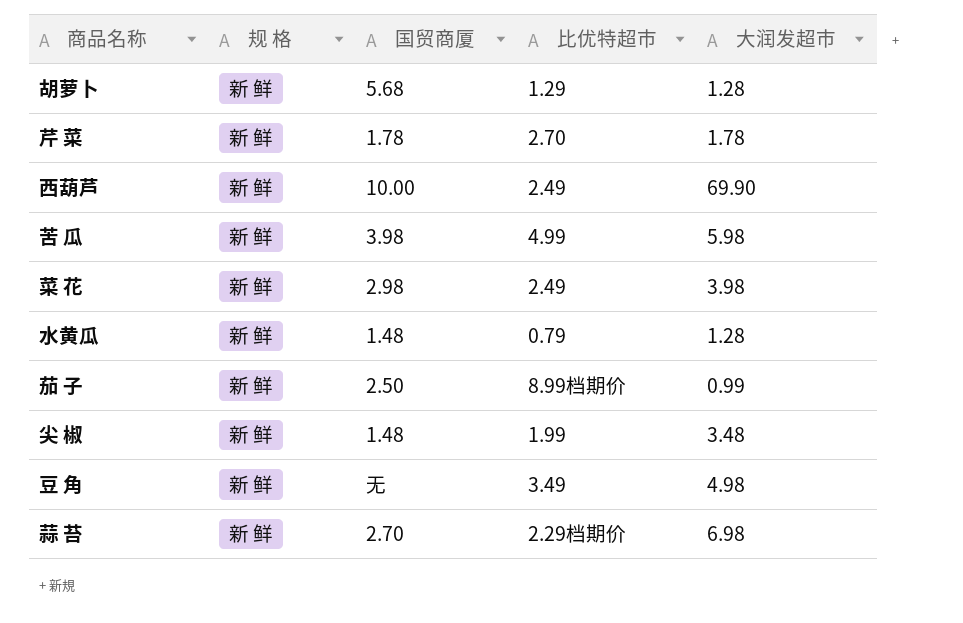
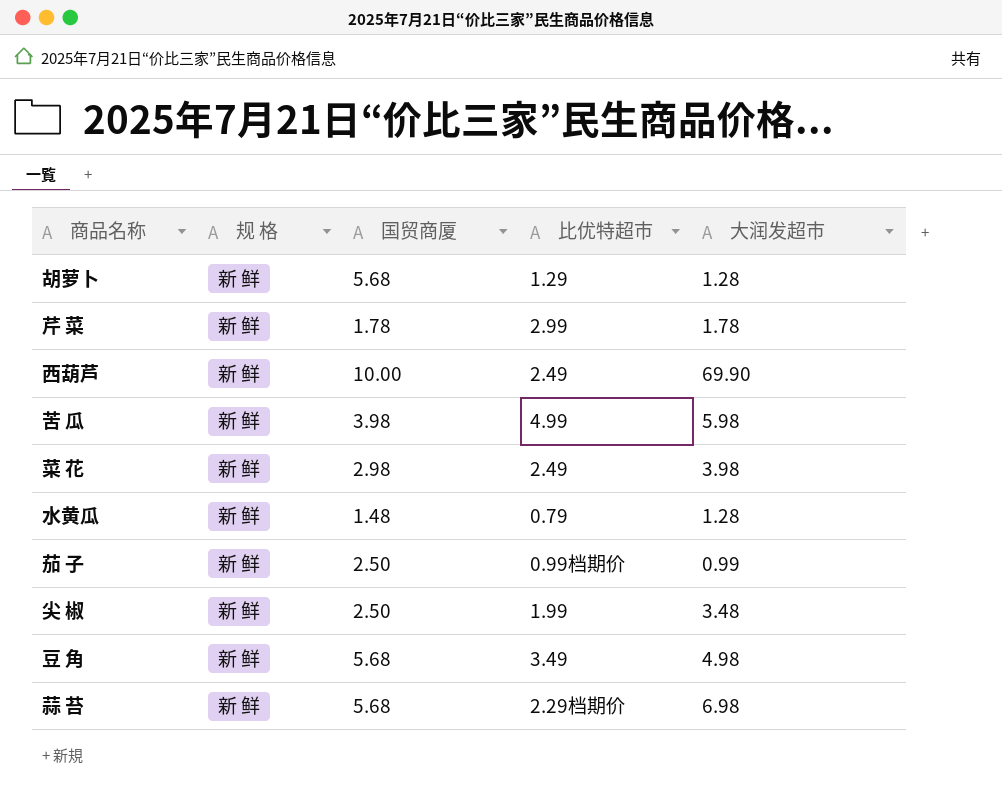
芹 菜 | 比优特超市: 2.70 -> 2.99
茄 子 | 比优特超市: 8.99档期价 -> 0.99档期价
尖 椒 | 国贸商厦: 1.48 -> 2.50
豆 角 | 国贸商厦: 无 -> 5.68
蒜 苔 | 国贸商厦: 2.70 -> 5.68

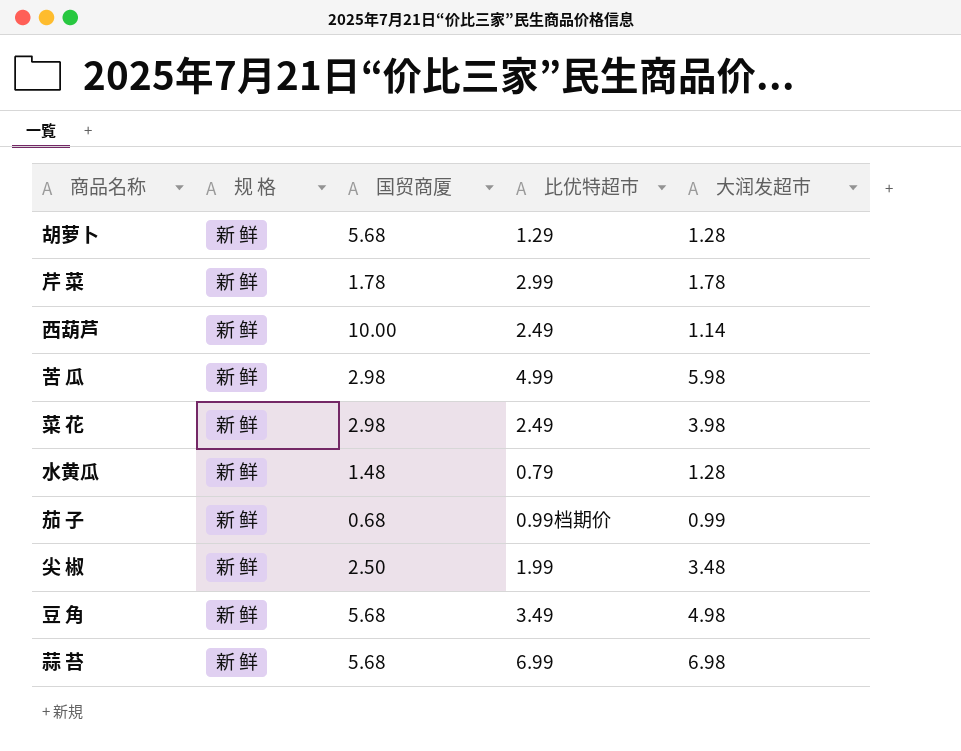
西葫芦 | 大润发超市: 69.90 -> 1.14
苦 瓜 | 国贸商厦: 3.98 -> 2.98
茄 子 | 国贸商厦: 2.50 -> 0.68
蒜 苔 | 比优特超市: 2.29档期价 -> 6.99

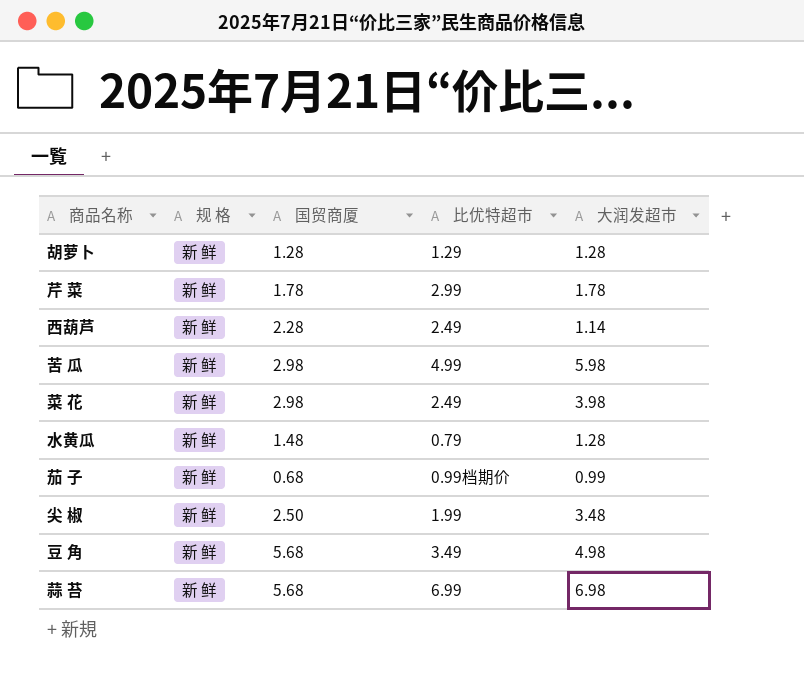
胡萝卜 | 国贸商厦: 5.68 -> 1.28
西葫芦 | 国贸商厦: 10.00 -> 2.28

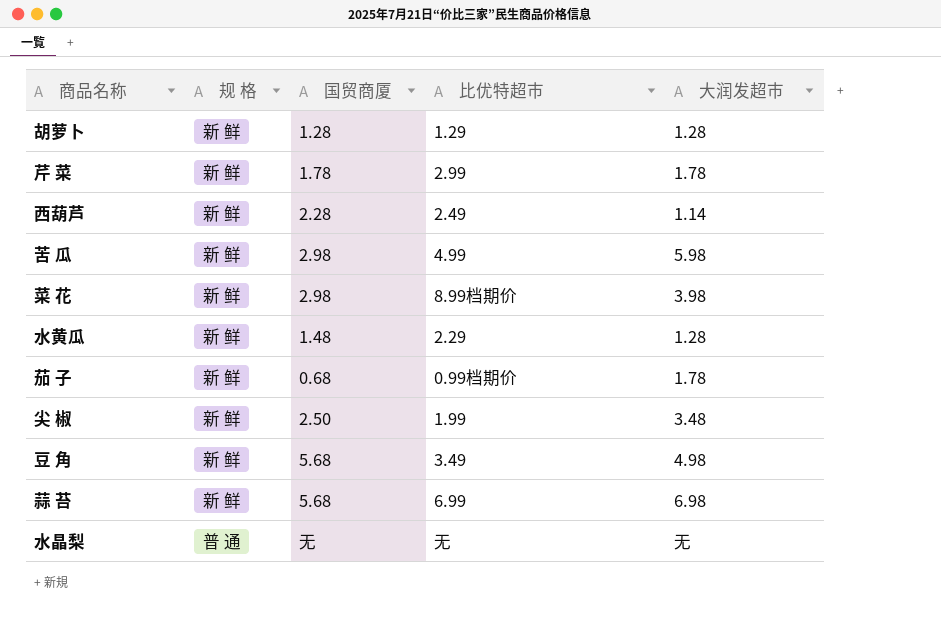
菜 花 | 比优特超市: 2.49 -> 8.99档期价
水黄瓜 | 比优特超市: 0.79 -> 2.29
茄 子 | 大润发超市: 0.99 -> 1.78
row 水晶梨: none -> 普 通 | 无 | 无 | 无

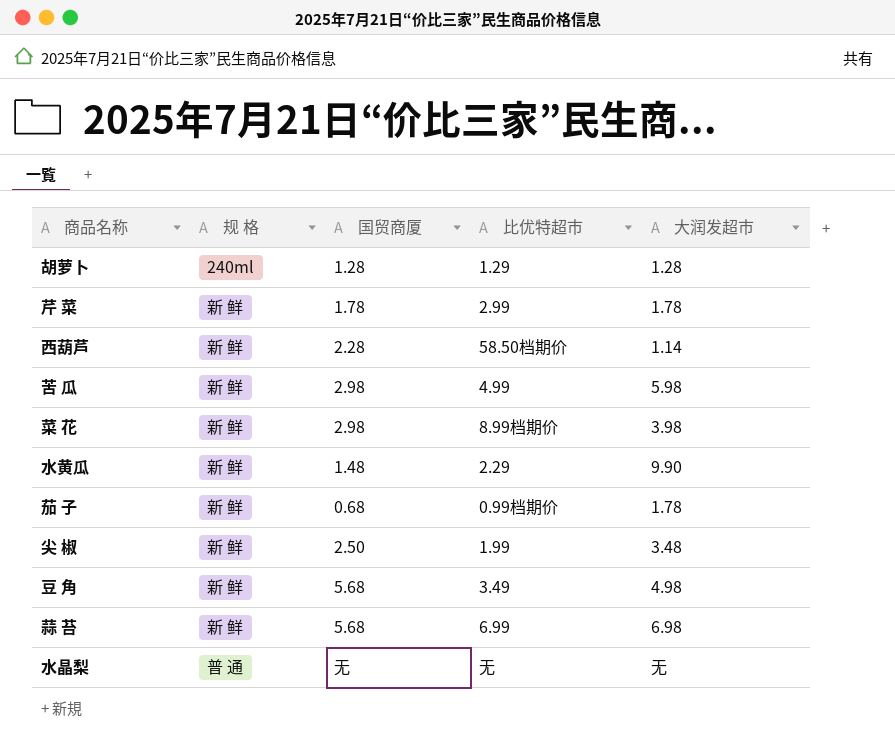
胡萝卜 | 规 格: 新 鲜 -> 240ml
西葫芦 | 比优特超市: 2.49 -> 58.50档期价
水黄瓜 | 大润发超市: 1.28 -> 9.90

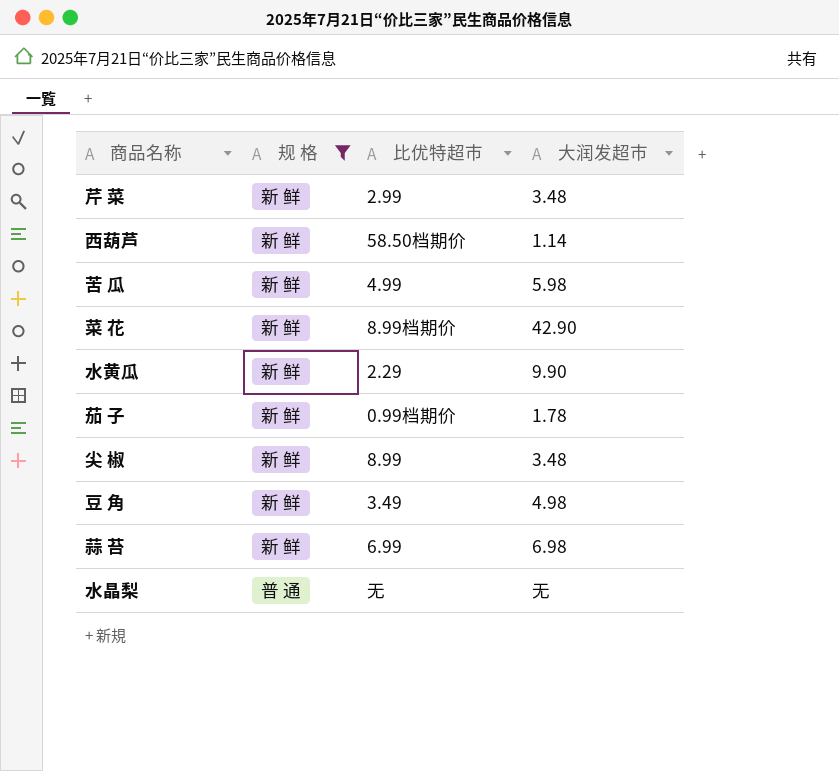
filter: none -> 规 格 != 240ml
column 国贸商厦 | position: 3 -> none
芹 菜 | 大润发超市: 1.78 -> 3.48
菜 花 | 大润发超市: 3.98 -> 42.90
尖 椒 | 比优特超市: 1.99 -> 8.99

